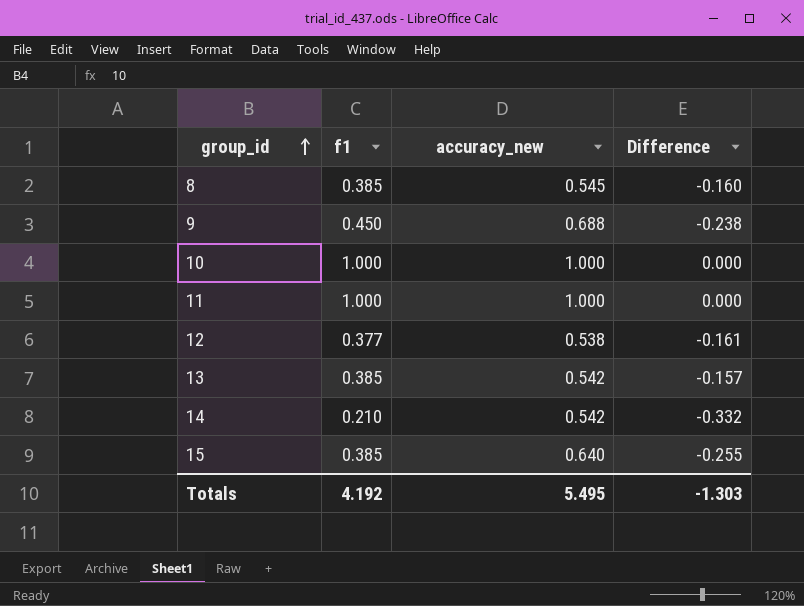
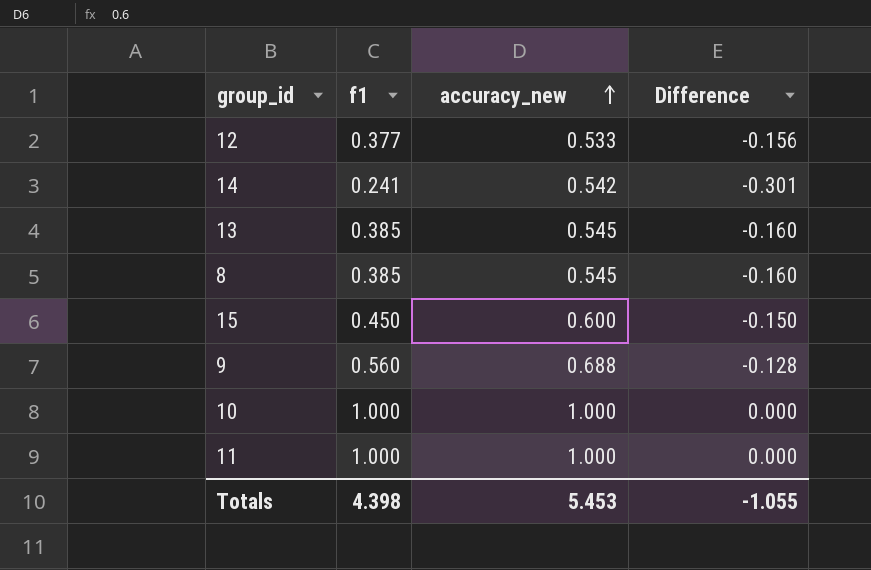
row order: group_id ascending -> accuracy_new ascending
12 | accuracy_new: 0.538 -> 0.533
12 | Difference: -0.161 -> -0.156
14 | f1: 0.210 -> 0.241
14 | Difference: -0.332 -> -0.301
13 | accuracy_new: 0.542 -> 0.545
13 | Difference: -0.157 -> -0.160
15 | f1: 0.385 -> 0.450
15 | accuracy_new: 0.640 -> 0.600
15 | Difference: -0.255 -> -0.150
9 | f1: 0.450 -> 0.560
9 | Difference: -0.238 -> -0.128
Totals | f1: 4.192 -> 4.398
Totals | accuracy_new: 5.495 -> 5.453
Totals | Difference: -1.303 -> -1.055

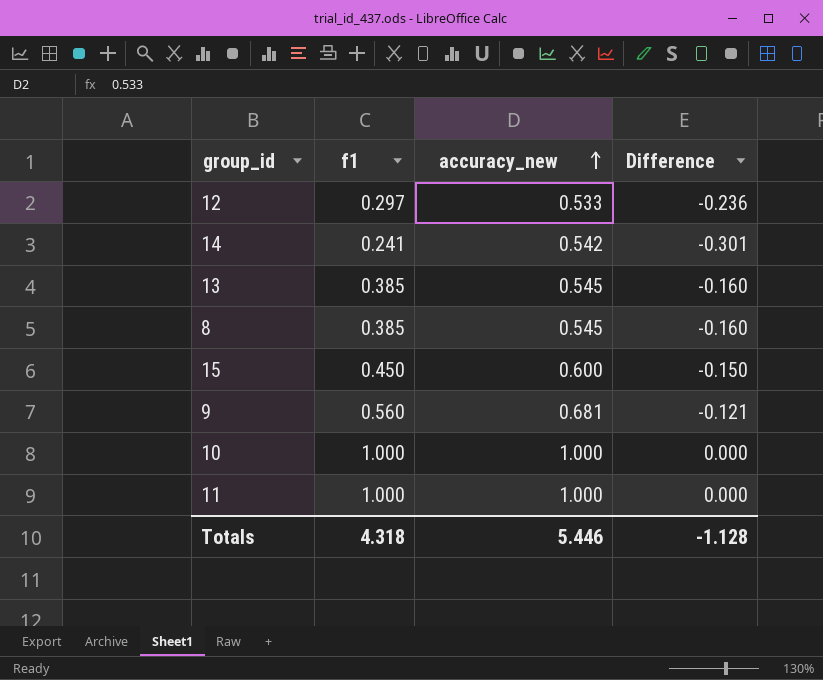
12 | f1: 0.377 -> 0.297
12 | Difference: -0.156 -> -0.236
9 | accuracy_new: 0.688 -> 0.681
9 | Difference: -0.128 -> -0.121
Totals | f1: 4.398 -> 4.318
Totals | accuracy_new: 5.453 -> 5.446
Totals | Difference: -1.055 -> -1.128

